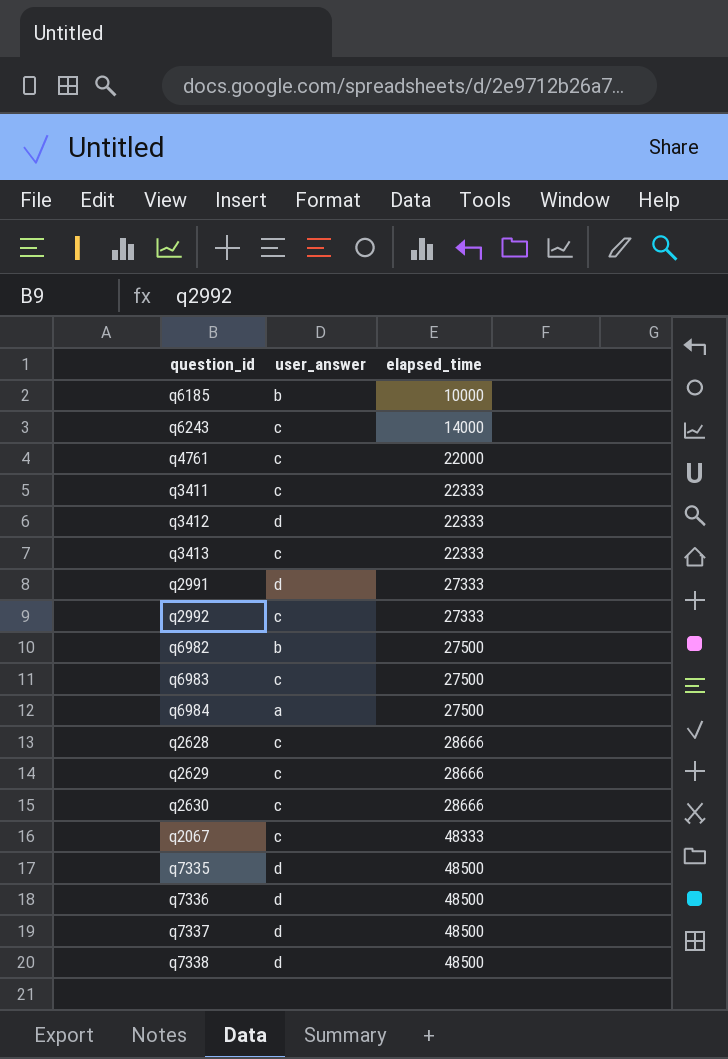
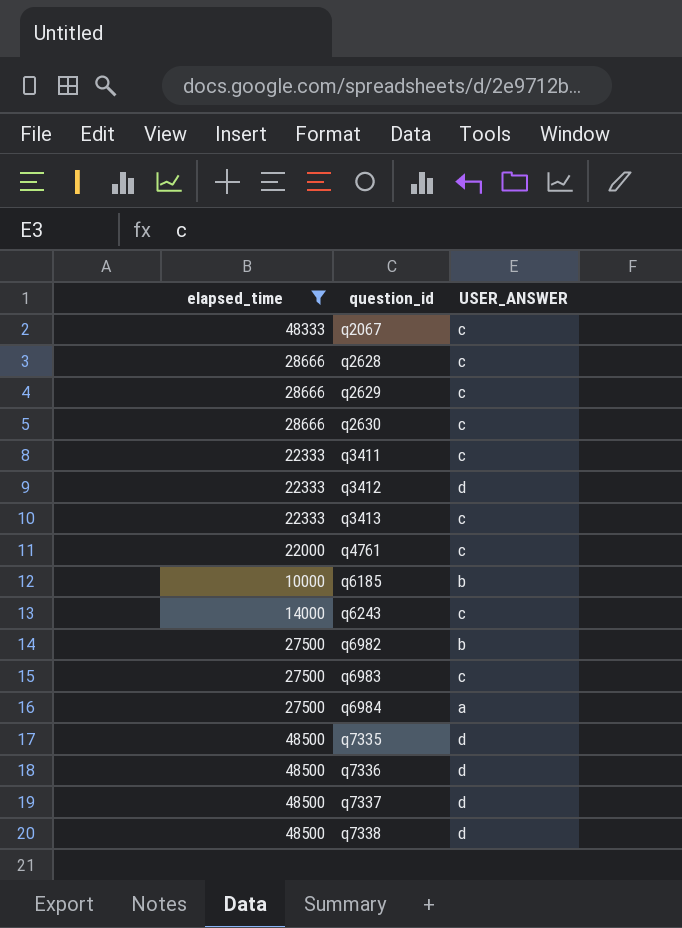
filter: none -> elapsed_time != 27333
row order: elapsed_time ascending -> question_id ascending
column elapsed_time | position: 3 -> 1
column name: user_answer -> USER_ANSWER

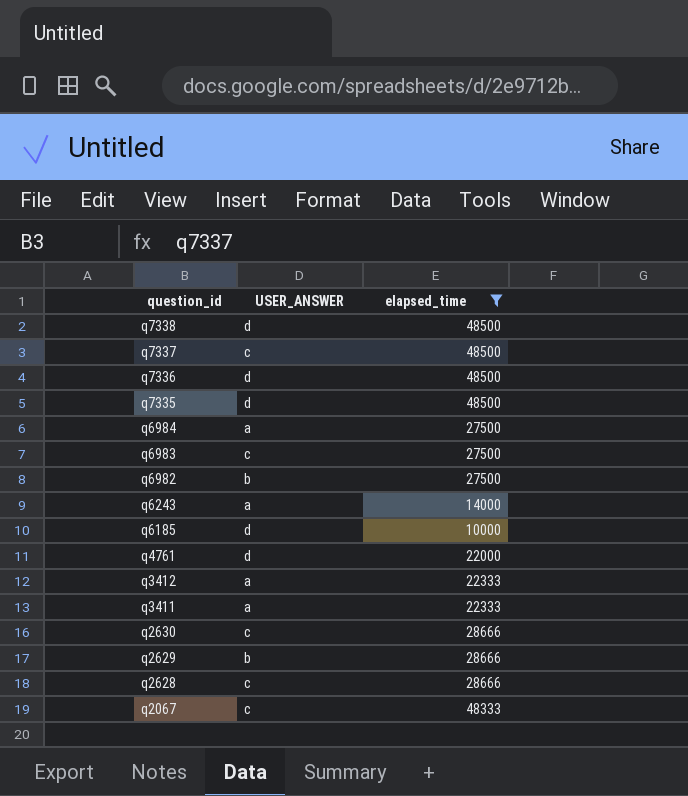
row order: question_id ascending -> question_id descending
column elapsed_time | position: 1 -> 3
row q3413: 22333 | c -> none
q7337 | USER_ANSWER: d -> c
q6243 | USER_ANSWER: c -> a
q6185 | USER_ANSWER: b -> d
q4761 | USER_ANSWER: c -> d
q3412 | USER_ANSWER: d -> a
q3411 | USER_ANSWER: c -> a
q2629 | USER_ANSWER: c -> b

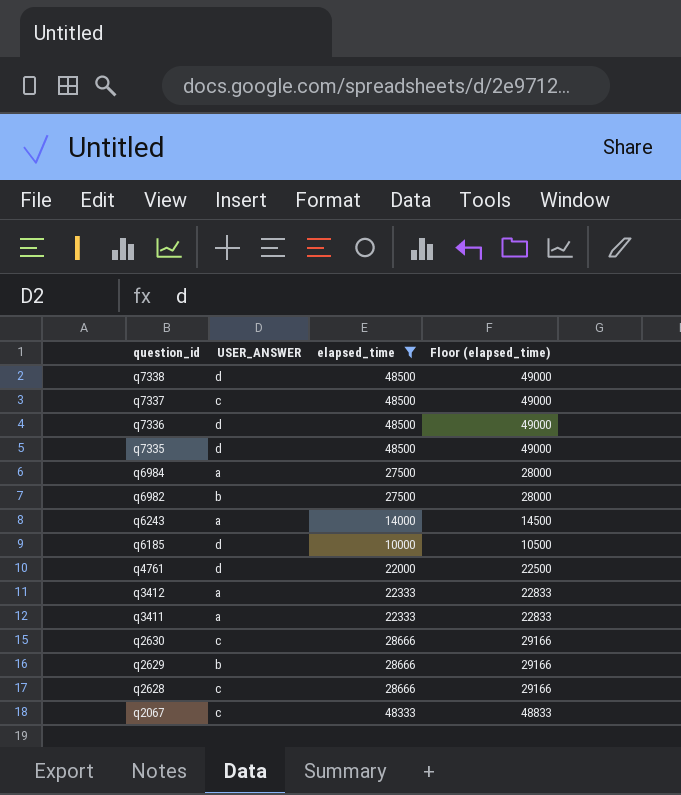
column Floor (elapsed_time) | formula: none -> [elapsed_time] + 500
row q6983: c | 27500 -> none

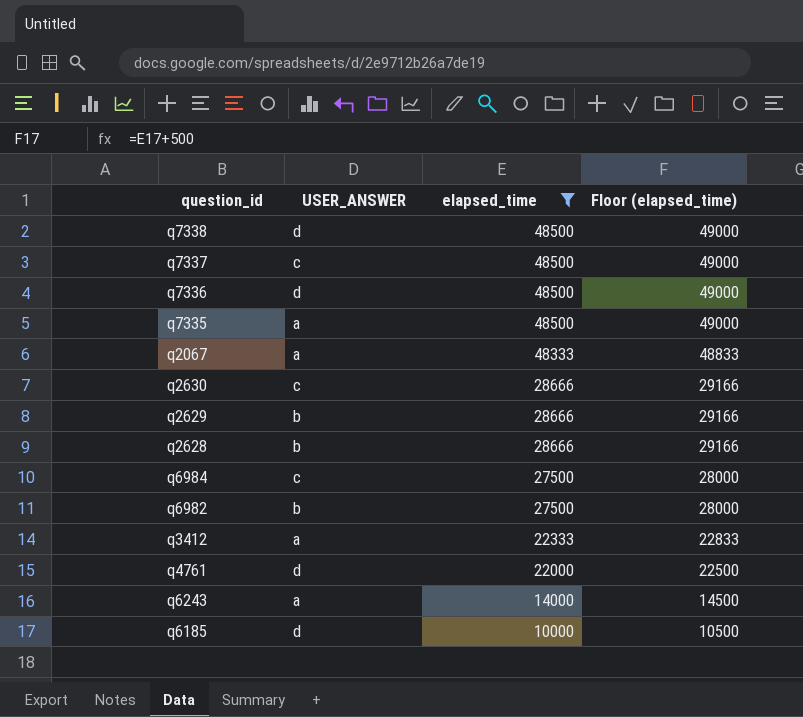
row order: question_id descending -> elapsed_time descending
row q3411: a | 22333 | 22833 -> none
q7335 | USER_ANSWER: d -> a
q2067 | USER_ANSWER: c -> a
q2628 | USER_ANSWER: c -> b
q6984 | USER_ANSWER: a -> c

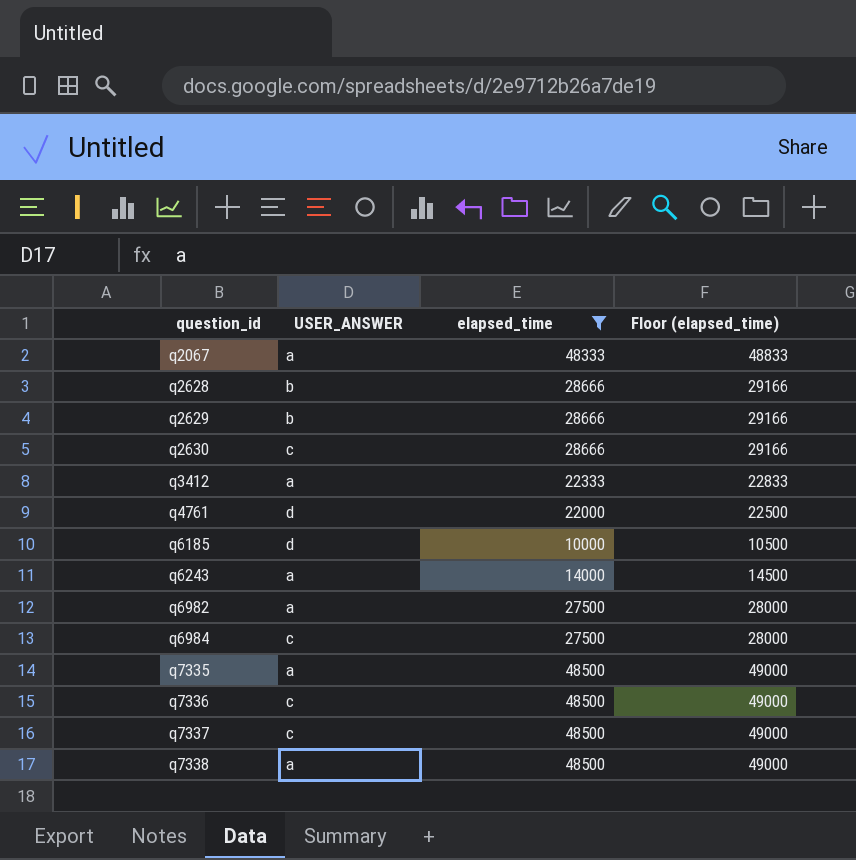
row order: elapsed_time descending -> question_id ascending
q6982 | USER_ANSWER: b -> a
q7336 | USER_ANSWER: d -> c
q7338 | USER_ANSWER: d -> a

